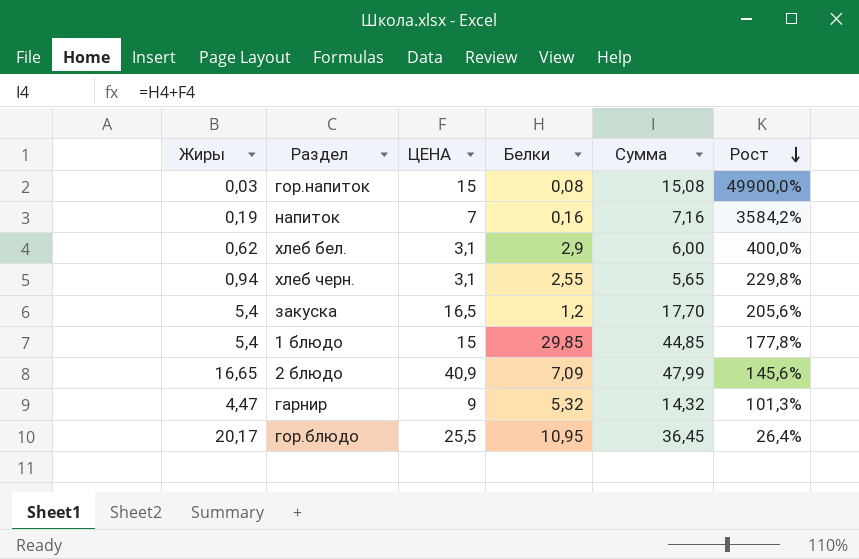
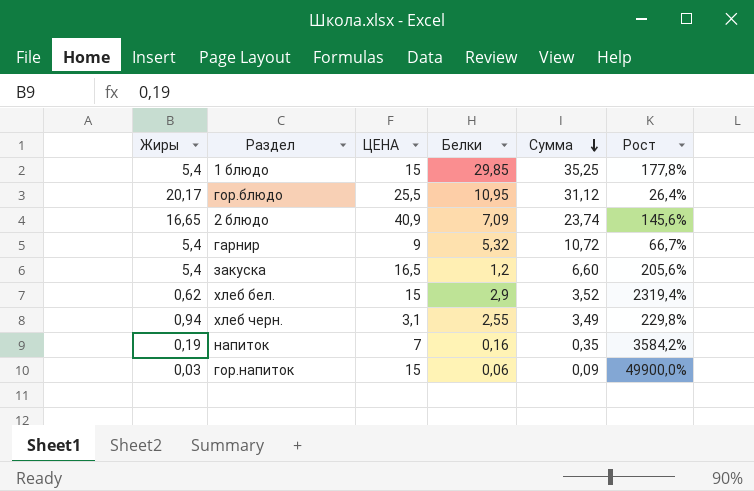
row order: Рост descending -> Сумма descending
column Сумма | formula: [ЦЕНА] + [Белки] -> [Жиры] + [Белки]
гарнир | Жиры: 4,47 -> 5,4
гарнир | Рост: 101,3% -> 66,7%
хлеб бел. | ЦЕНА: 3,1 -> 15
хлеб бел. | Рост: 400,0% -> 2319,4%
гор.напиток | Белки: 0,08 -> 0,06

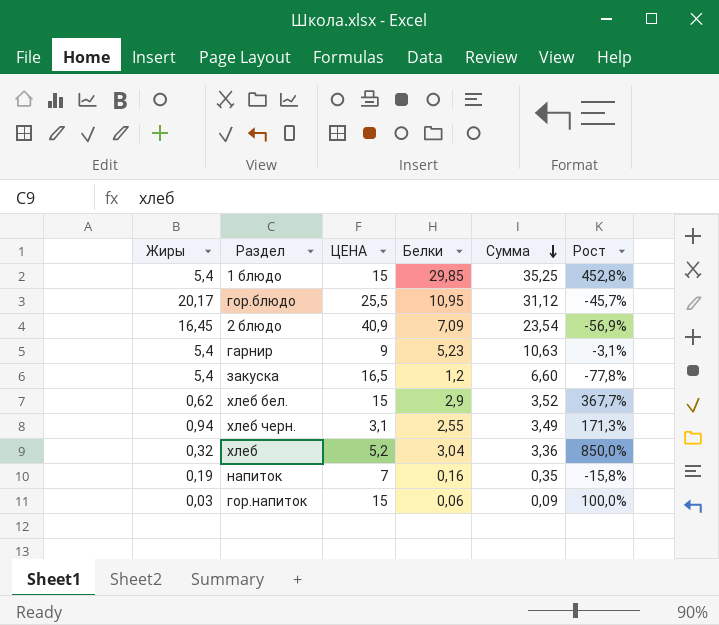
column Рост | formula: ([ЦЕНА] - [Жиры]) / [Жиры] -> ([Белки] - [Жиры]) / [Жиры]
2 блюдо | Жиры: 16,65 -> 16,45
2 блюдо | Сумма: 23,74 -> 23,54
гарнир | Белки: 5,32 -> 5,23
гарнир | Сумма: 10,72 -> 10,63
row хлеб: none -> 0,32 | 5,2 | 3,04 | 3,36 | 850,0%

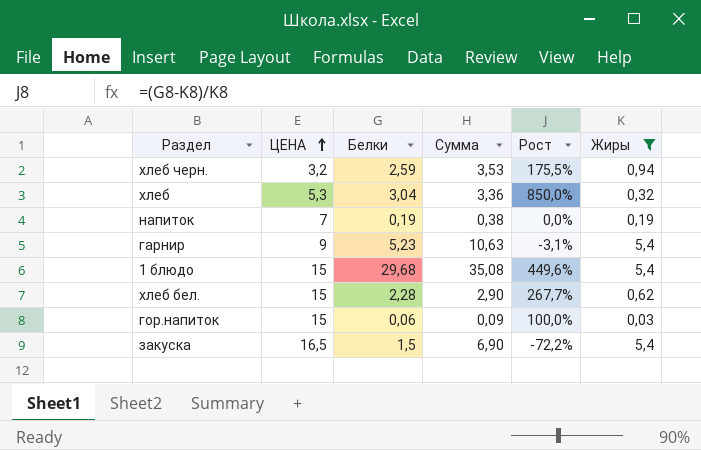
filter: none -> Жиры <= 5,4
row order: Сумма descending -> ЦЕНА ascending
column Жиры | position: 1 -> 6
хлеб черн. | ЦЕНА: 3,1 -> 3,2
хлеб черн. | Белки: 2,55 -> 2,59
хлеб черн. | Сумма: 3,49 -> 3,53
хлеб черн. | Рост: 171,3% -> 175,5%
хлеб | ЦЕНА: 5,2 -> 5,3
напиток | Белки: 0,16 -> 0,19
напиток | Сумма: 0,35 -> 0,38
напиток | Рост: -15,8% -> 0,0%
1 блюдо | Белки: 29,85 -> 29,68
1 блюдо | Сумма: 35,25 -> 35,08
1 блюдо | Рост: 452,8% -> 449,6%
хлеб бел. | Белки: 2,9 -> 2,28
хлеб бел. | Сумма: 3,52 -> 2,90
хлеб бел. | Рост: 367,7% -> 267,7%
закуска | Белки: 1,2 -> 1,5
закуска | Сумма: 6,60 -> 6,90
закуска | Рост: -77,8% -> -72,2%

